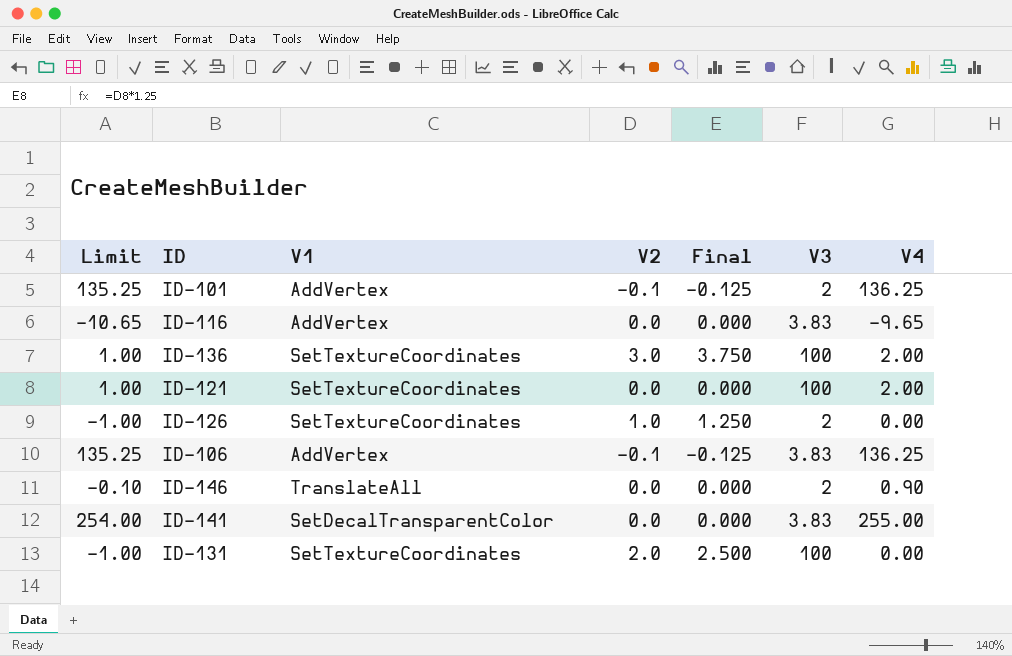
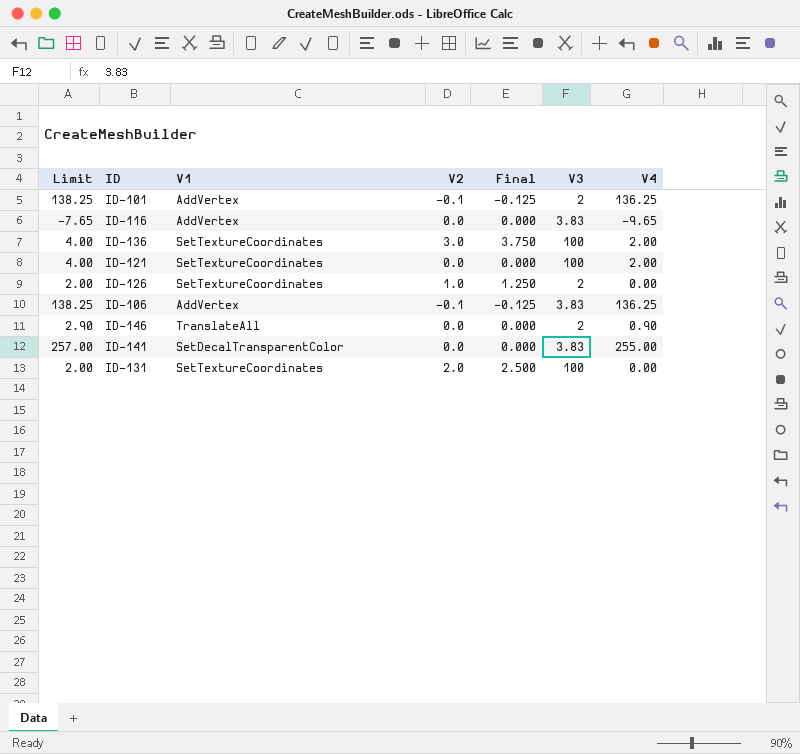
column Limit | formula: [V4] - 1 -> [V4] + 2

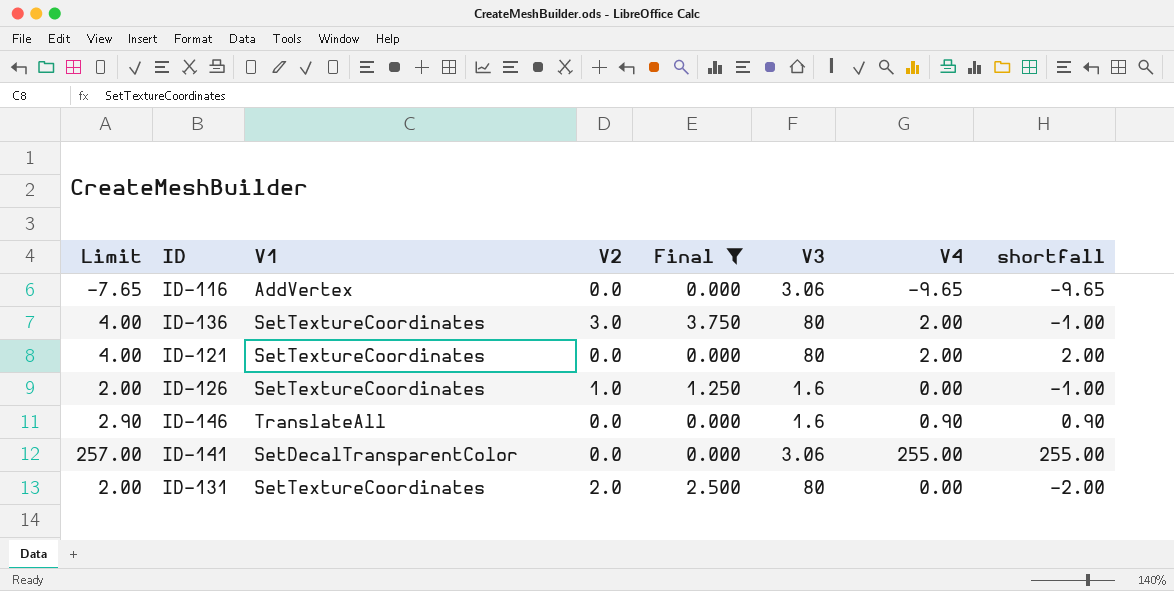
filter: none -> Final != -0.125
column shortfall | formula: none -> [V4] - [V2]
ID-116 | V3: 3.83 -> 3.06
ID-136 | V3: 100 -> 80
ID-121 | V3: 100 -> 80
ID-126 | V3: 2 -> 1.6
ID-146 | V3: 2 -> 1.6
ID-141 | V3: 3.83 -> 3.06
ID-131 | V3: 100 -> 80

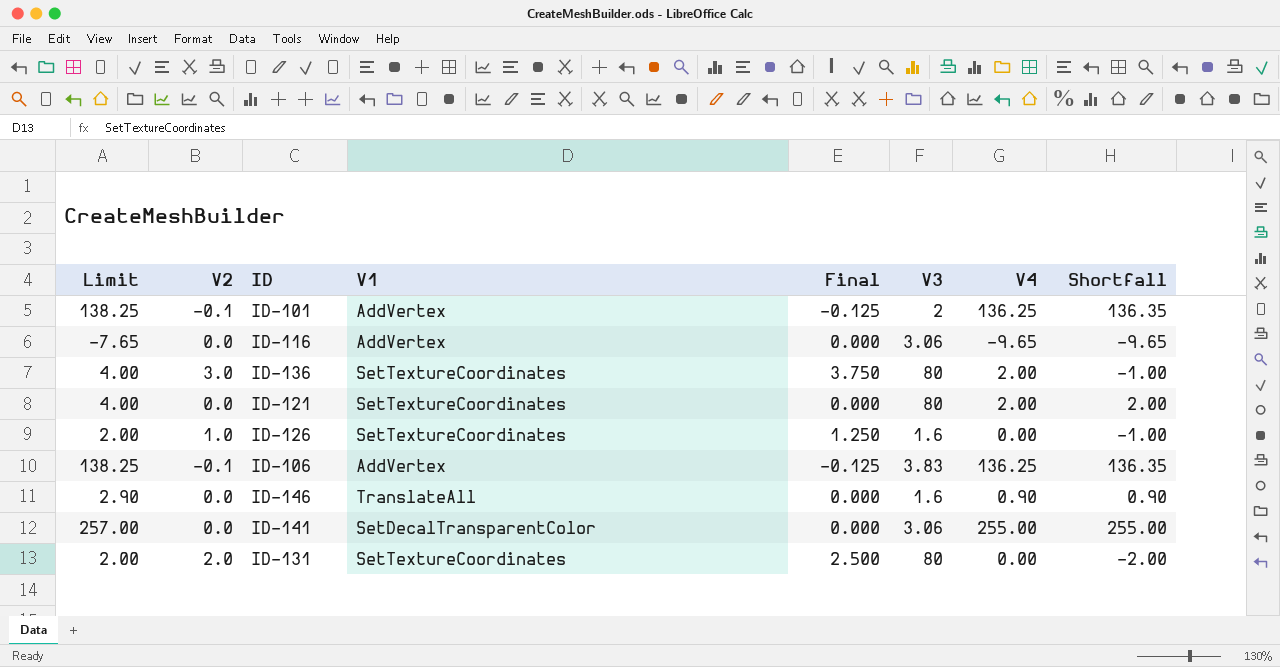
filter: Final != -0.125 -> none
column V2 | position: 4 -> 2
column name: shortfall -> Shortfall

